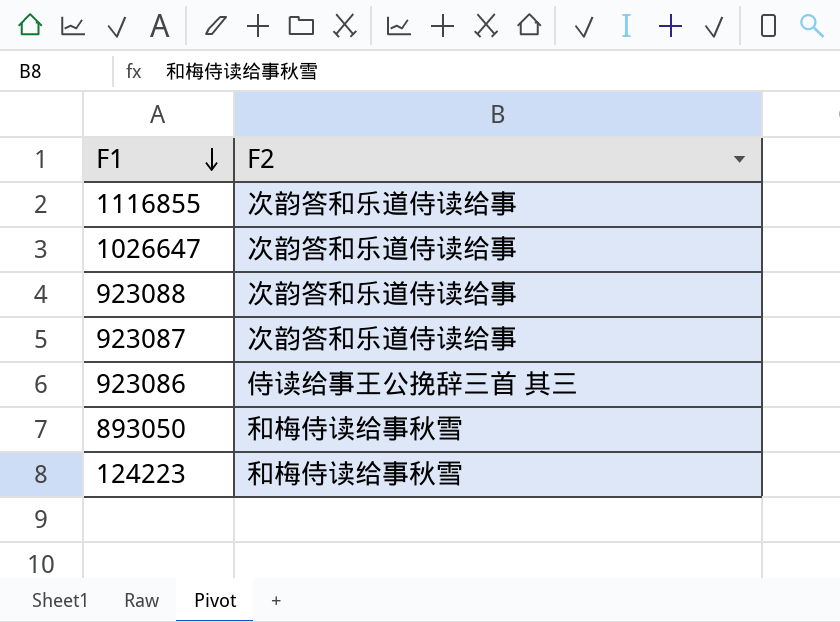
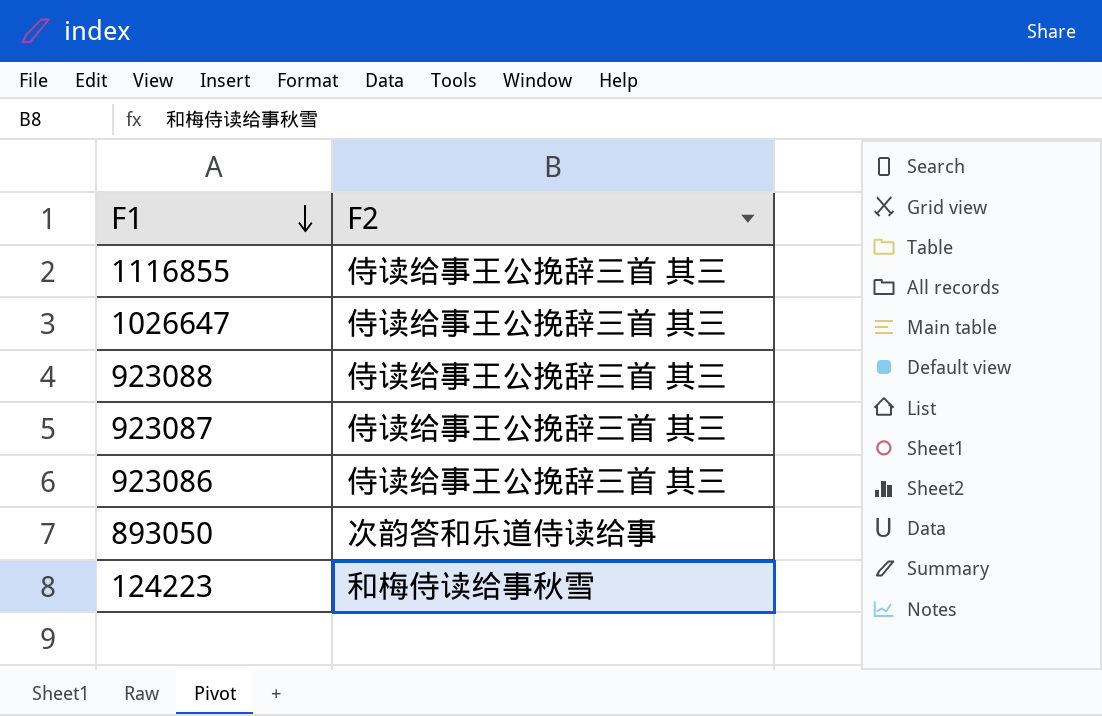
1116855 | F2: 次韵答和乐道侍读给事 -> 侍读给事王公挽辞三首 其三
1026647 | F2: 次韵答和乐道侍读给事 -> 侍读给事王公挽辞三首 其三
923088 | F2: 次韵答和乐道侍读给事 -> 侍读给事王公挽辞三首 其三
923087 | F2: 次韵答和乐道侍读给事 -> 侍读给事王公挽辞三首 其三
893050 | F2: 和梅侍读给事秋雪 -> 次韵答和乐道侍读给事

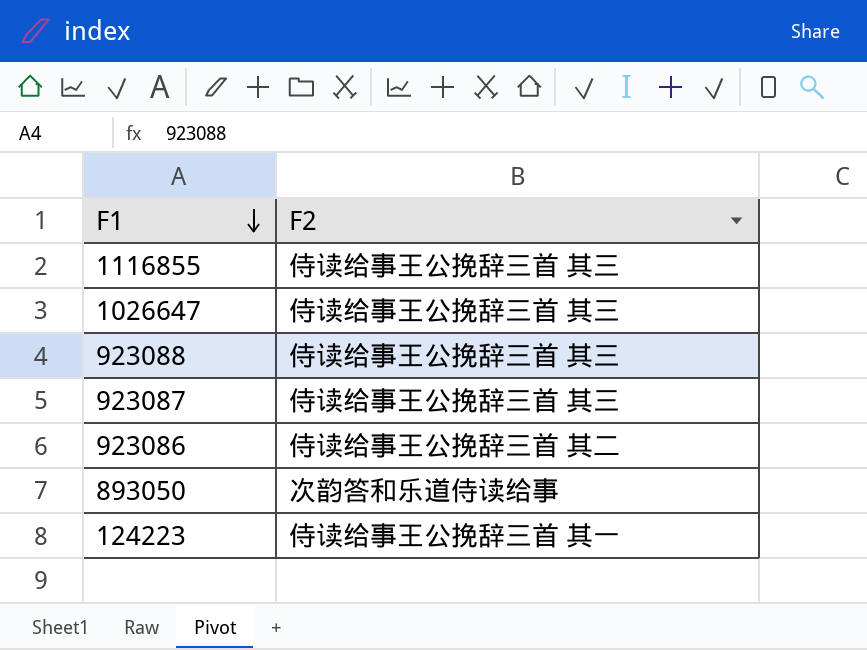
923086 | F2: 侍读给事王公挽辞三首 其三 -> 侍读给事王公挽辞三首 其二
124223 | F2: 和梅侍读给事秋雪 -> 侍读给事王公挽辞三首 其一

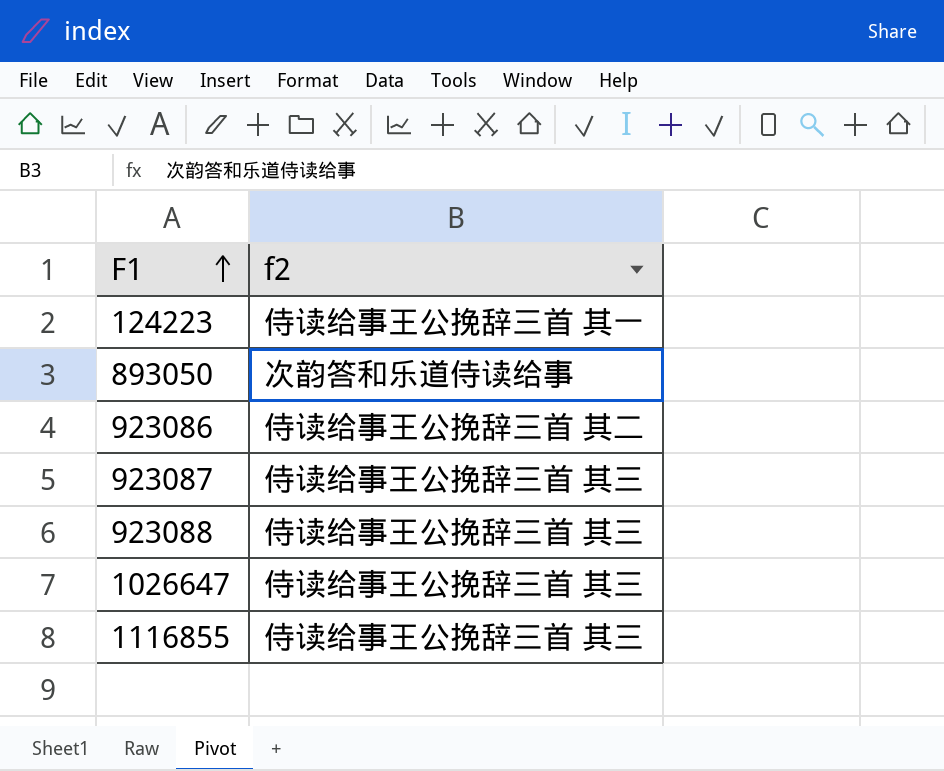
row order: F1 descending -> F1 ascending
column name: F2 -> f2

